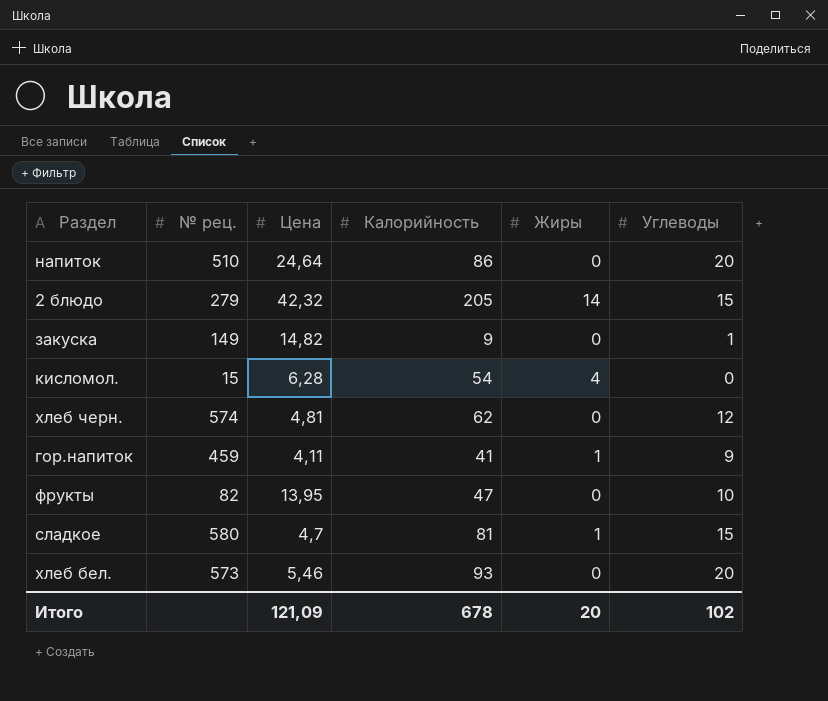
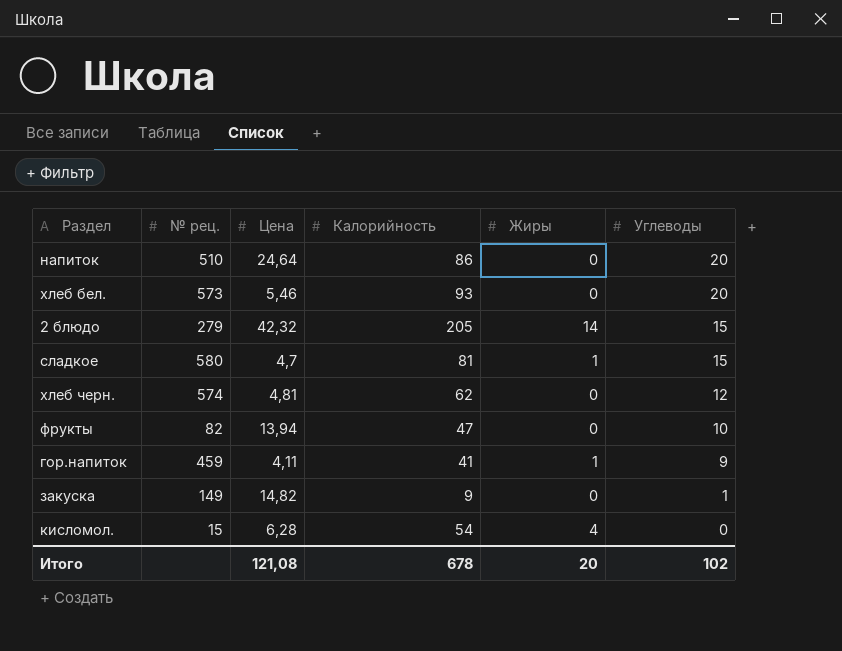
row order: none -> Углеводы descending
фрукты | Цена: 13,95 -> 13,94
Итого | Цена: 121,09 -> 121,08

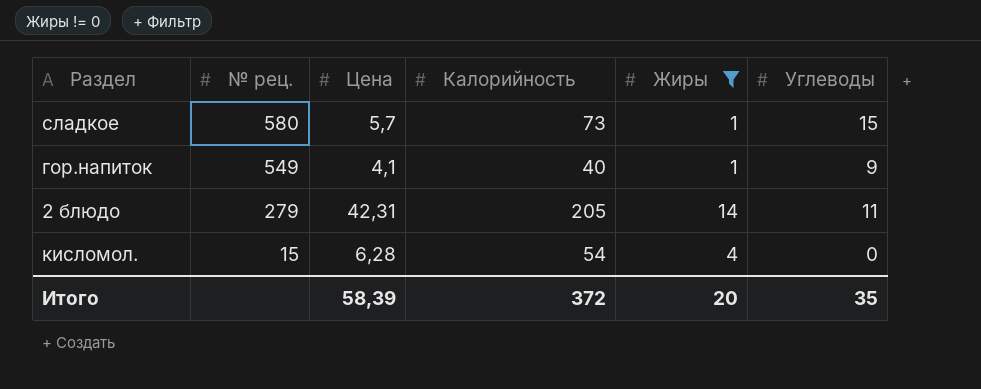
filter: none -> Жиры != 0
row order: Углеводы descending -> № рец. descending
сладкое | Цена: 4,7 -> 5,7
сладкое | Калорийность: 81 -> 73
гор.напиток | № рец.: 459 -> 549
гор.напиток | Цена: 4,11 -> 4,1
гор.напиток | Калорийность: 41 -> 40
2 блюдо | Цена: 42,32 -> 42,31
2 блюдо | Углеводы: 15 -> 11
Итого | Цена: 121,08 -> 58,39
Итого | Калорийность: 678 -> 372
Итого | Углеводы: 102 -> 35

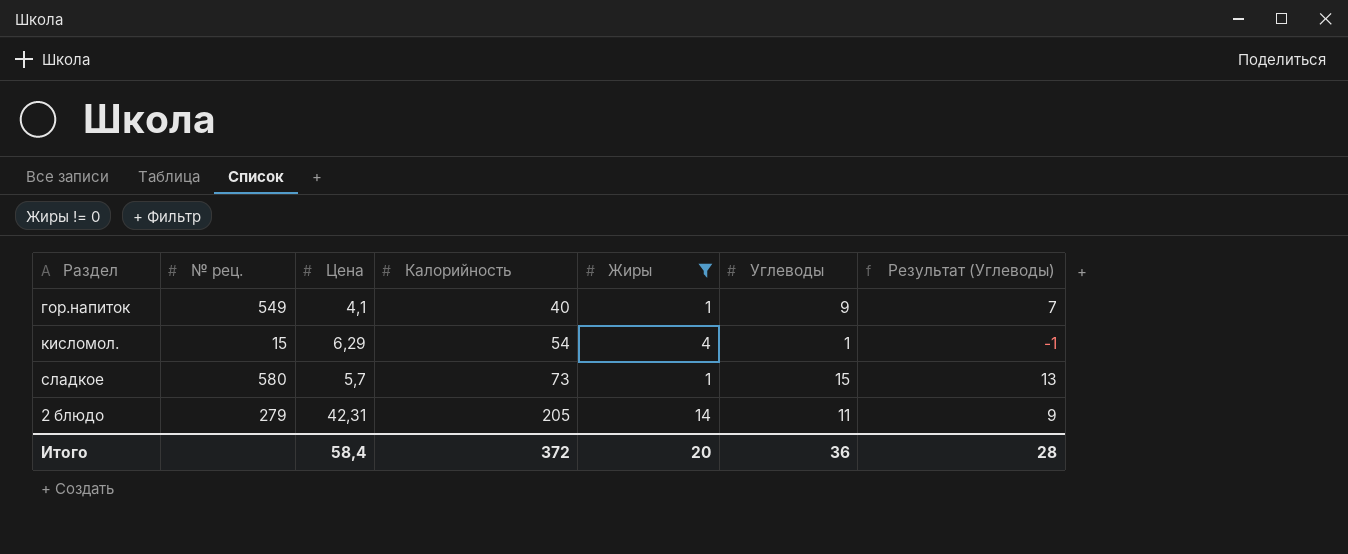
row order: № рец. descending -> Калорийность ascending
column Результат (Углеводы) | formula: none -> [Углеводы] - 2
кисломол. | Цена: 6,28 -> 6,29
кисломол. | Углеводы: 0 -> 1
Итого | Цена: 58,39 -> 58,4
Итого | Углеводы: 35 -> 36

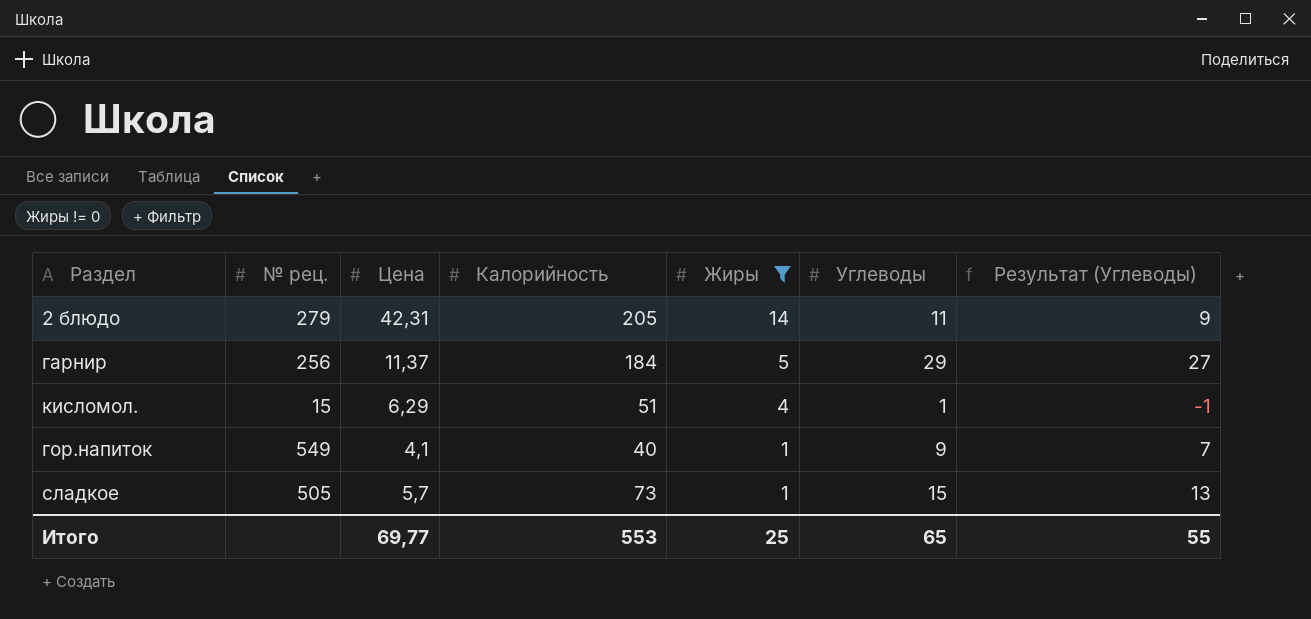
row order: Калорийность ascending -> Жиры descending
row гарнир: none -> 256 | 11,37 | 184 | 5 | 29 | 27
кисломол. | Калорийность: 54 -> 51
сладкое | № рец.: 580 -> 505
Итого | Цена: 58,4 -> 69,77
Итого | Калорийность: 372 -> 553
Итого | Жиры: 20 -> 25
Итого | Углеводы: 36 -> 65
Итого | Результат (Углеводы): 28 -> 55

